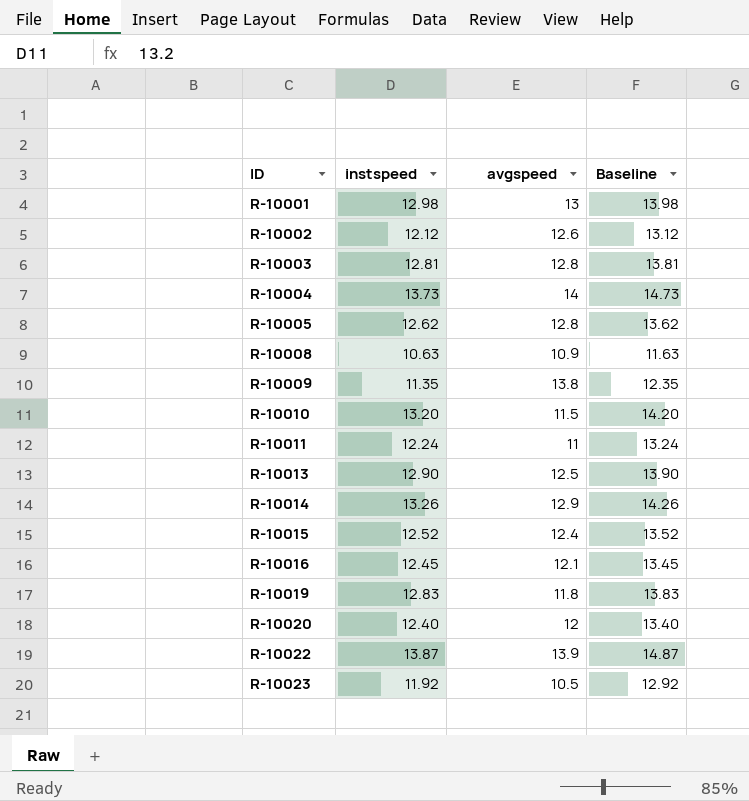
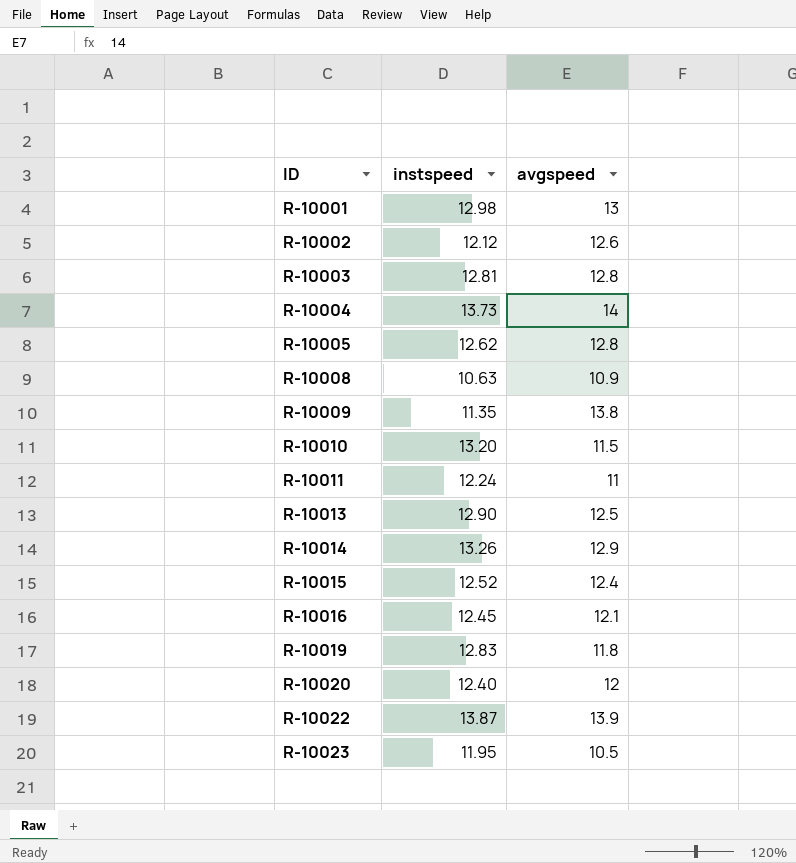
column Baseline | formula: [instspeed] + 1 -> none
R-10023 | instspeed: 11.92 -> 11.95

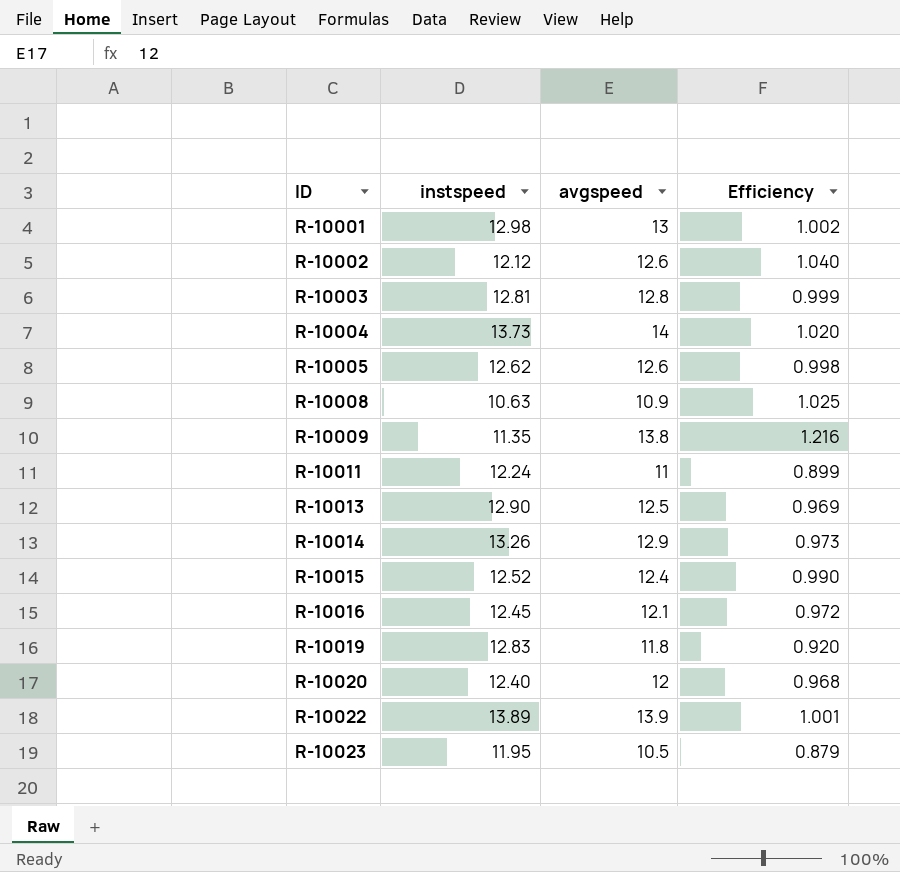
column Efficiency | formula: none -> [avgspeed] / [instspeed]
row R-10010: 13.20 | 11.5 -> none
R-10005 | avgspeed: 12.8 -> 12.6
R-10022 | instspeed: 13.87 -> 13.89

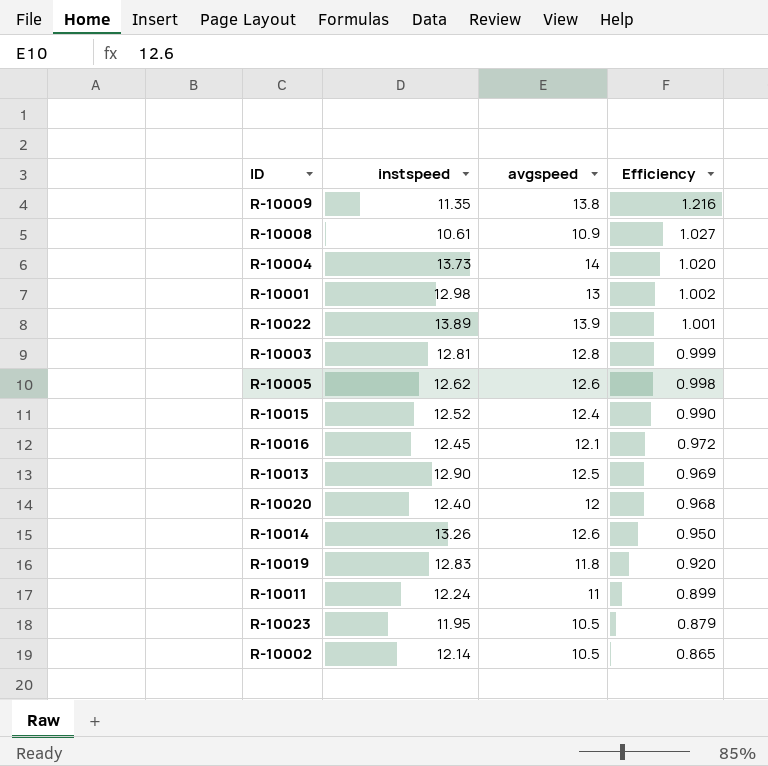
row order: ID ascending -> Efficiency descending
R-10008 | instspeed: 10.63 -> 10.61
R-10008 | Efficiency: 1.025 -> 1.027
R-10014 | avgspeed: 12.9 -> 12.6
R-10014 | Efficiency: 0.973 -> 0.950
R-10002 | instspeed: 12.12 -> 12.14
R-10002 | avgspeed: 12.6 -> 10.5
R-10002 | Efficiency: 1.040 -> 0.865

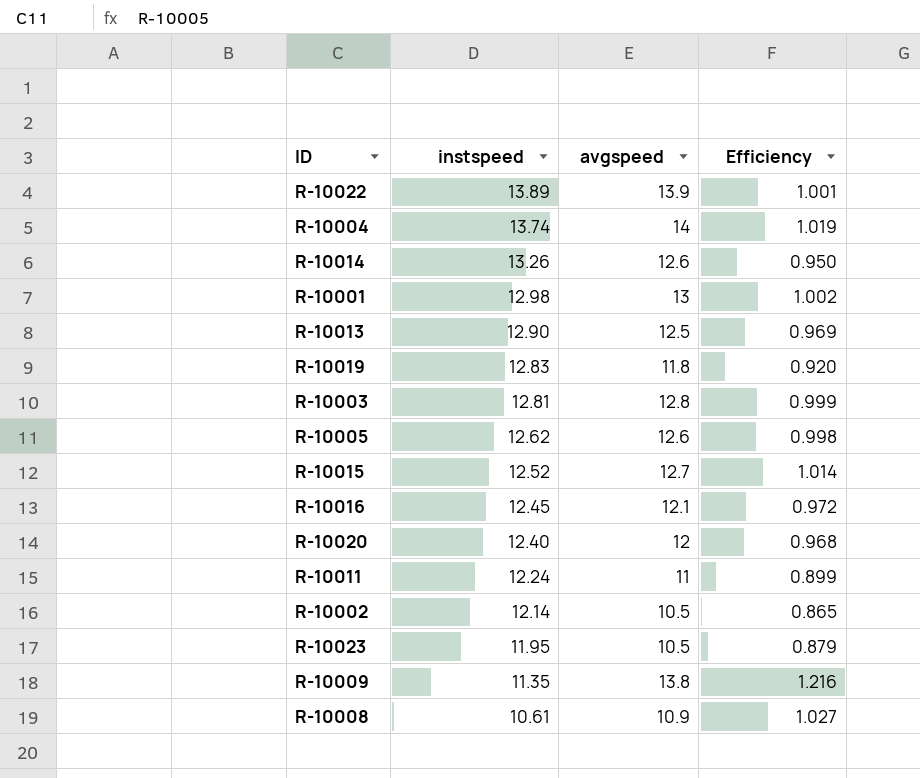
row order: Efficiency descending -> instspeed descending
R-10004 | instspeed: 13.73 -> 13.74
R-10004 | Efficiency: 1.020 -> 1.019
R-10015 | avgspeed: 12.4 -> 12.7
R-10015 | Efficiency: 0.990 -> 1.014

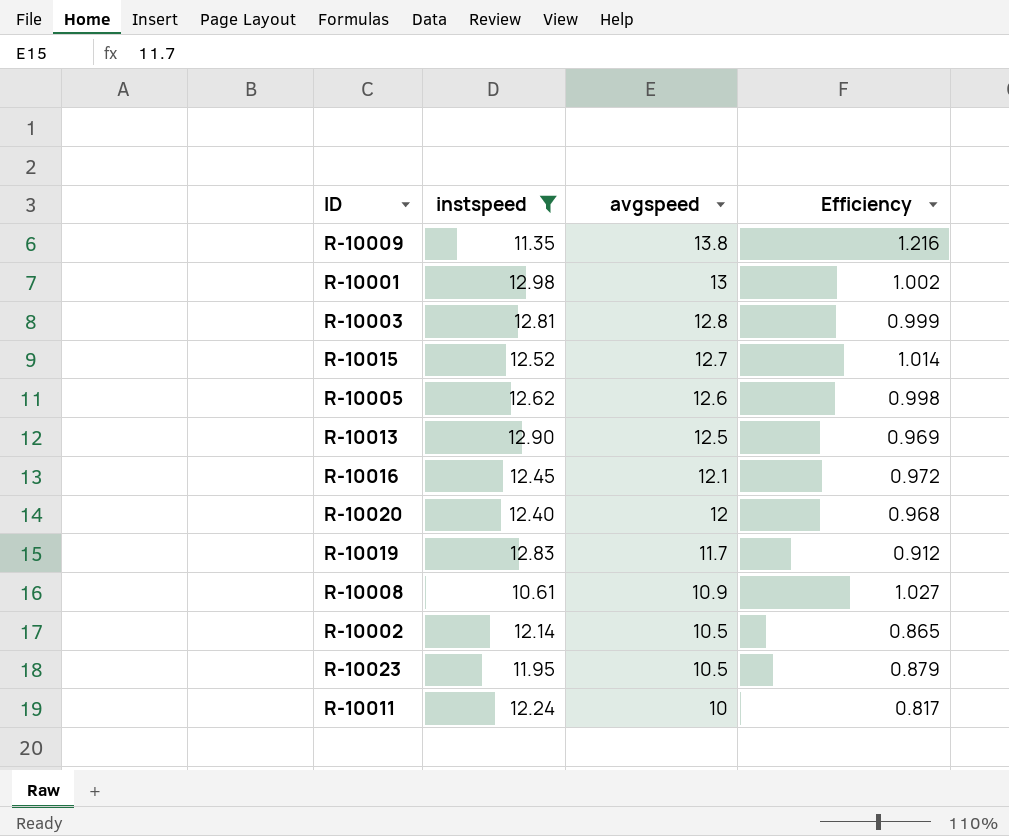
filter: none -> instspeed <= 12.98
row order: instspeed descending -> avgspeed descending
R-10019 | avgspeed: 11.8 -> 11.7
R-10019 | Efficiency: 0.920 -> 0.912
R-10011 | avgspeed: 11 -> 10
R-10011 | Efficiency: 0.899 -> 0.817

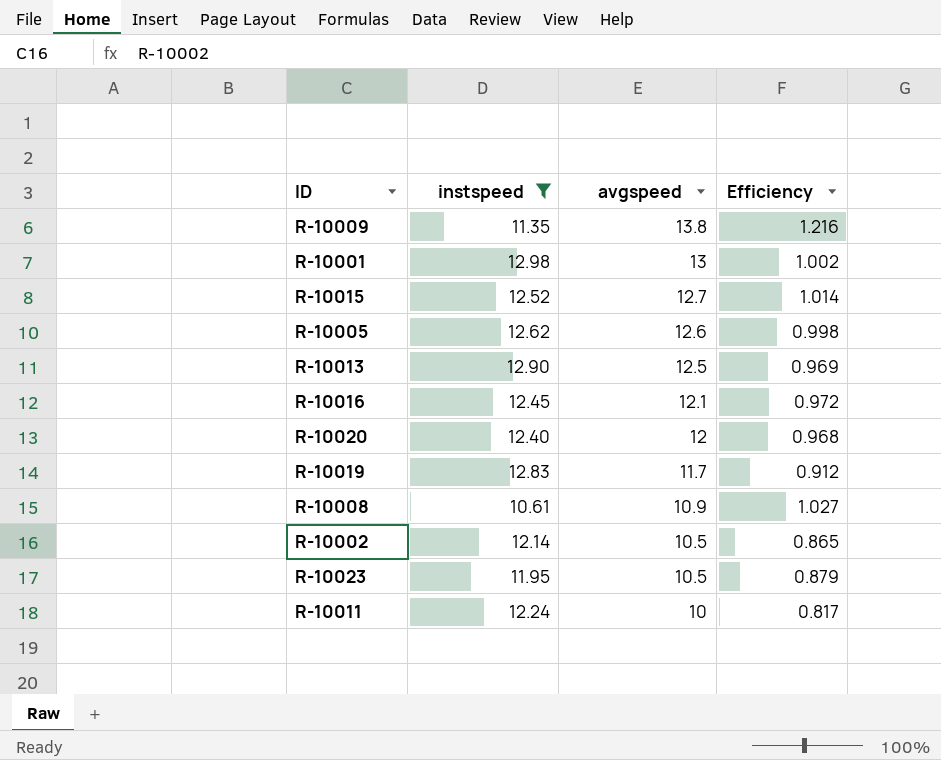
row R-10003: 12.81 | 12.8 | 0.999 -> none

